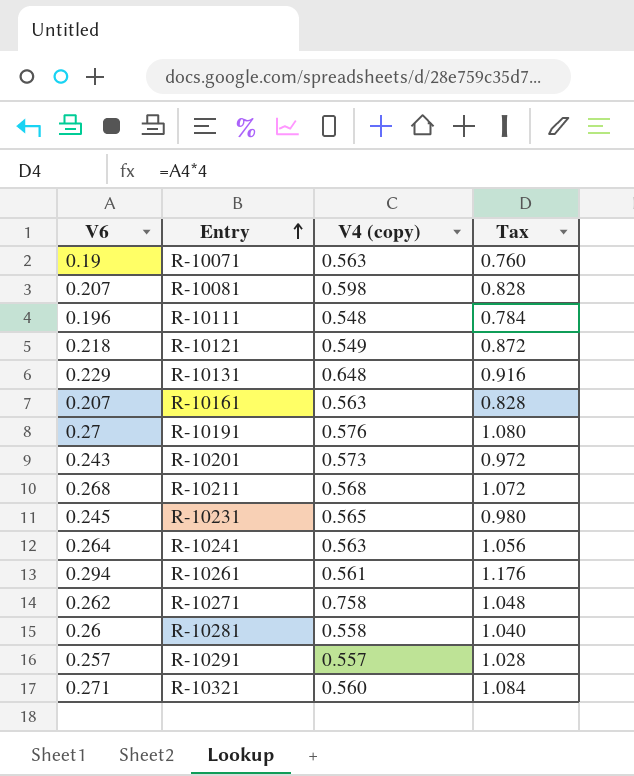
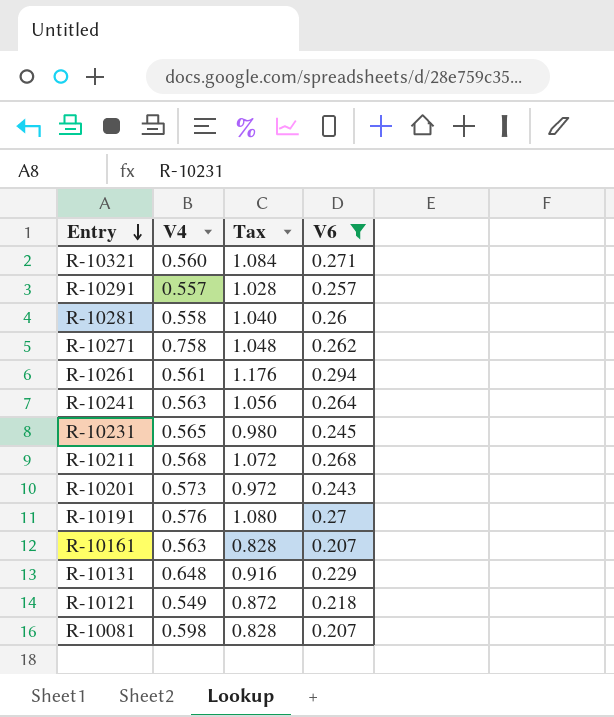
filter: none -> V6 >= 0.207
row order: Entry ascending -> Entry descending
column name: V4 (copy) -> V4
column V6 | position: 1 -> 4

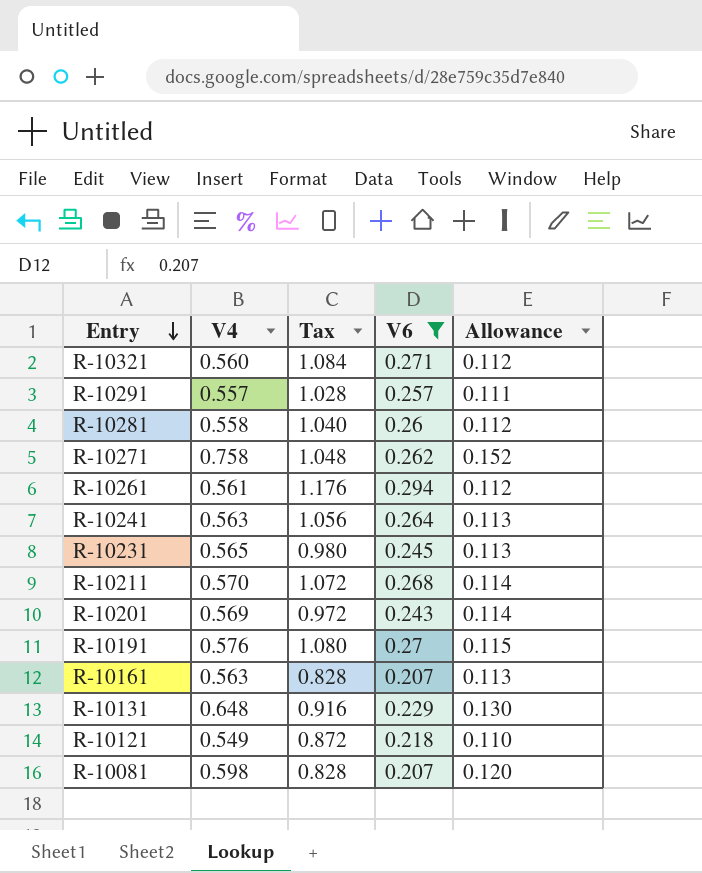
column Allowance | formula: none -> [V4] * 0.2
R-10211 | V4: 0.568 -> 0.570
R-10201 | V4: 0.573 -> 0.569

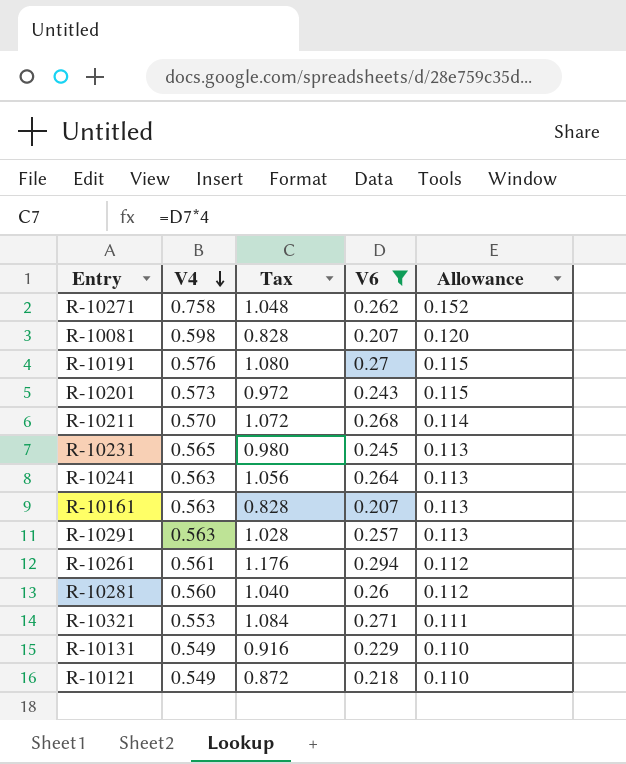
row order: Entry descending -> V4 descending
R-10201 | V4: 0.569 -> 0.573
R-10201 | Allowance: 0.114 -> 0.115
R-10291 | V4: 0.557 -> 0.563
R-10291 | Allowance: 0.111 -> 0.113
R-10281 | V4: 0.558 -> 0.560
R-10321 | V4: 0.560 -> 0.553
R-10321 | Allowance: 0.112 -> 0.111
R-10131 | V4: 0.648 -> 0.549
R-10131 | Allowance: 0.130 -> 0.110

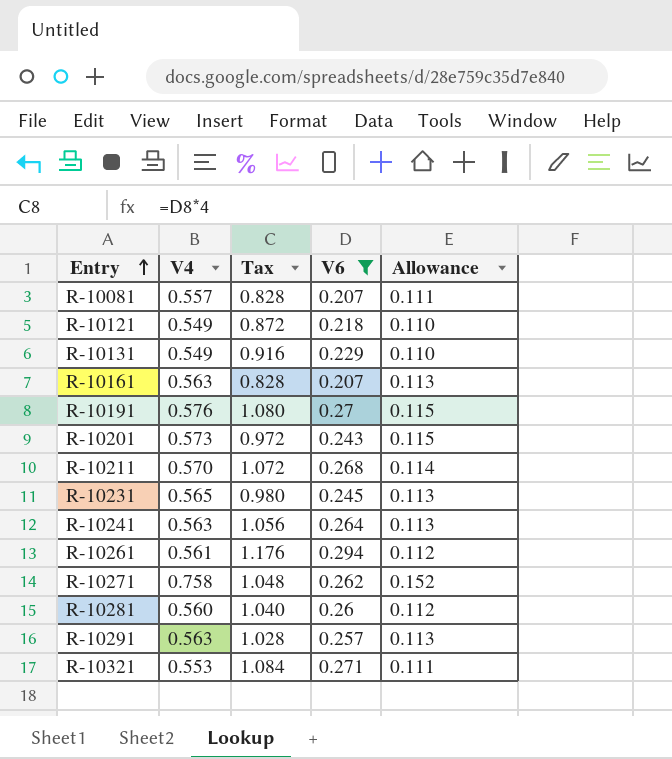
row order: V4 descending -> Entry ascending
R-10081 | V4: 0.598 -> 0.557
R-10081 | Allowance: 0.120 -> 0.111

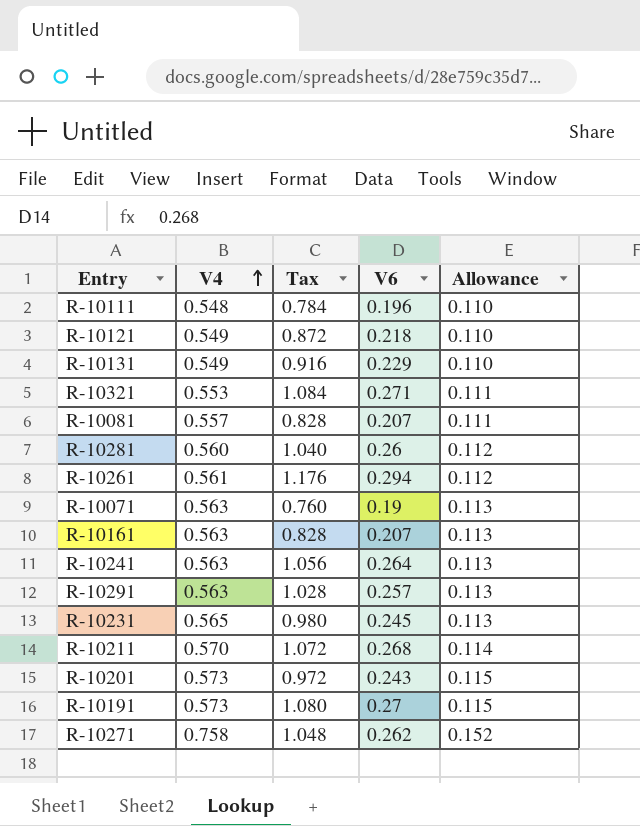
filter: V6 >= 0.207 -> none
row order: Entry ascending -> V4 ascending
R-10191 | V4: 0.576 -> 0.573

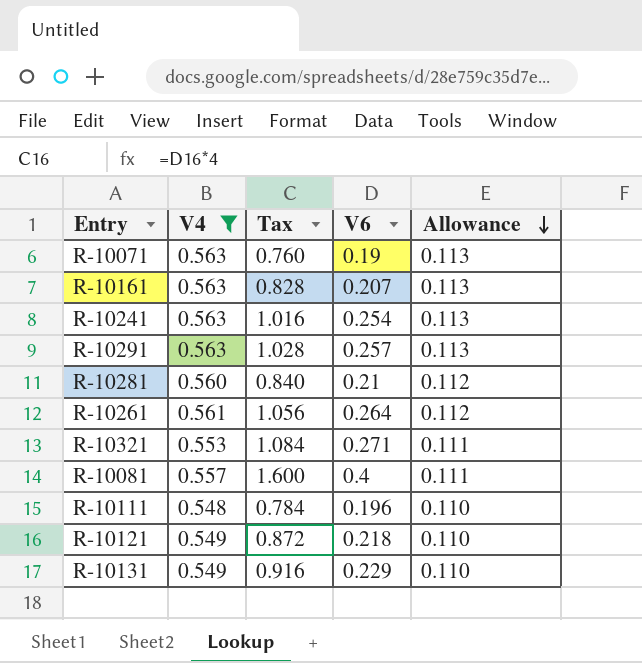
filter: none -> V4 <= 0.563
row order: V4 ascending -> Allowance descending
R-10241 | Tax: 1.056 -> 1.016
R-10241 | V6: 0.264 -> 0.254
R-10281 | Tax: 1.040 -> 0.840
R-10281 | V6: 0.26 -> 0.21
R-10261 | Tax: 1.176 -> 1.056
R-10261 | V6: 0.294 -> 0.264
R-10081 | Tax: 0.828 -> 1.600
R-10081 | V6: 0.207 -> 0.4

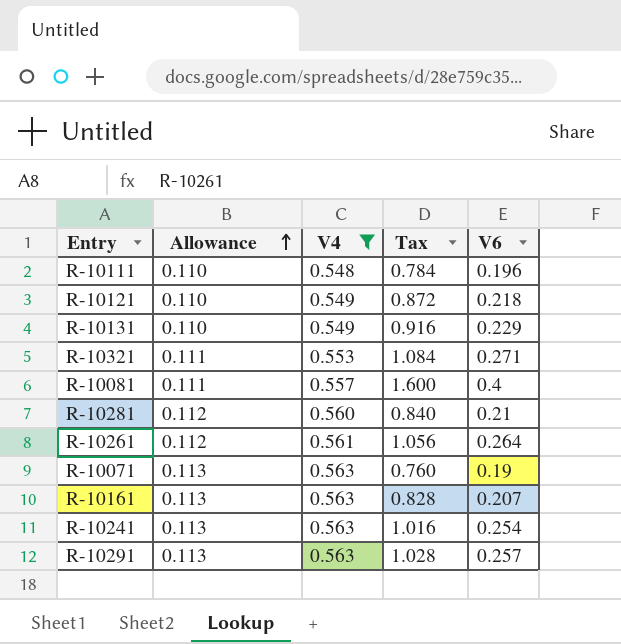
row order: Allowance descending -> Allowance ascending
column Allowance | position: 5 -> 2

